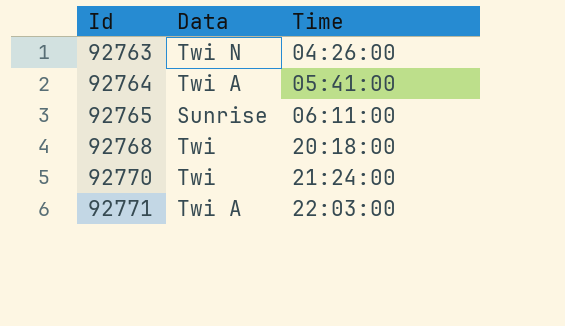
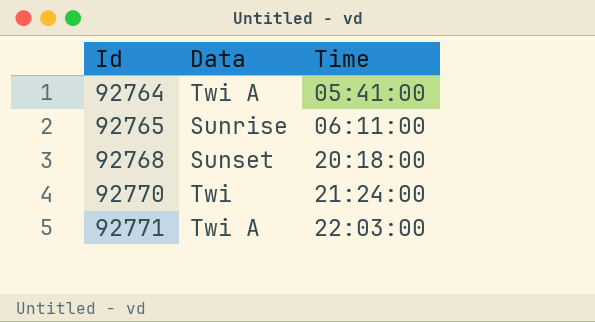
row 92763: Twi N | 04:26:00 -> none
92768 | Data: Twi -> Sunset

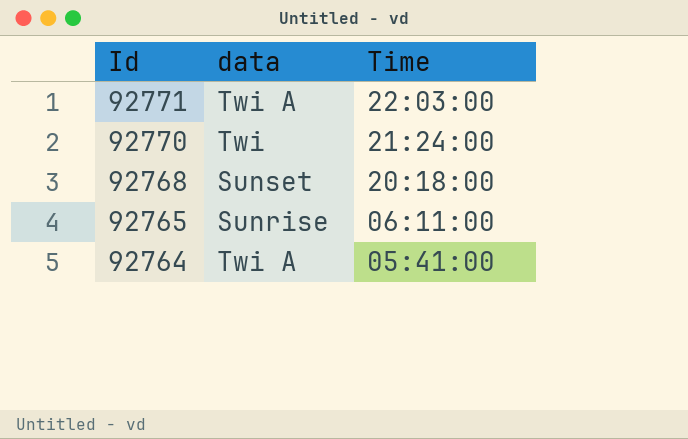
row order: Id ascending -> Id descending
column name: Data -> data

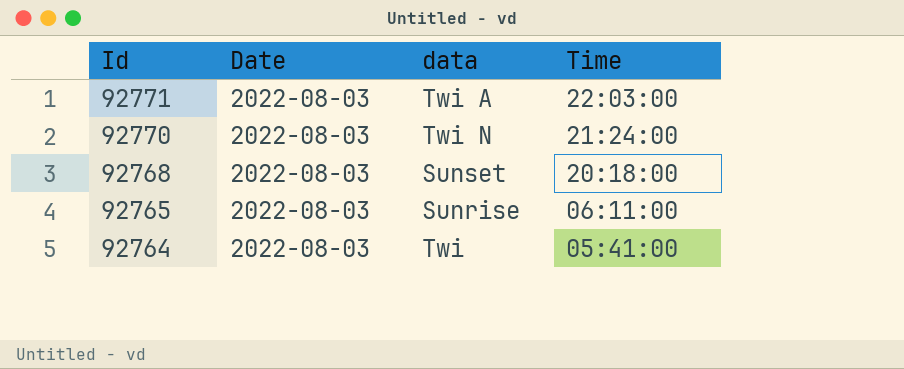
column Date | position: none -> 2
92770 | data: Twi -> Twi N
92764 | data: Twi A -> Twi

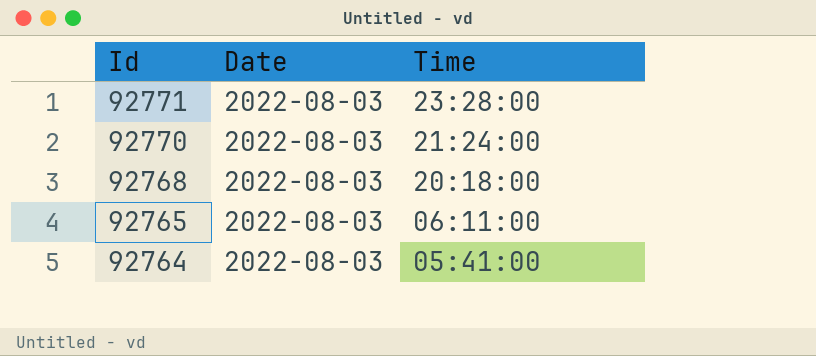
column data | position: 3 -> none
92771 | Time: 22:03:00 -> 23:28:00

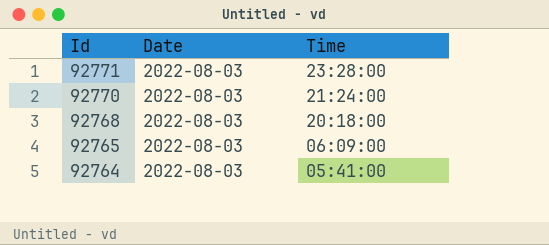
92765 | Time: 06:11:00 -> 06:09:00

